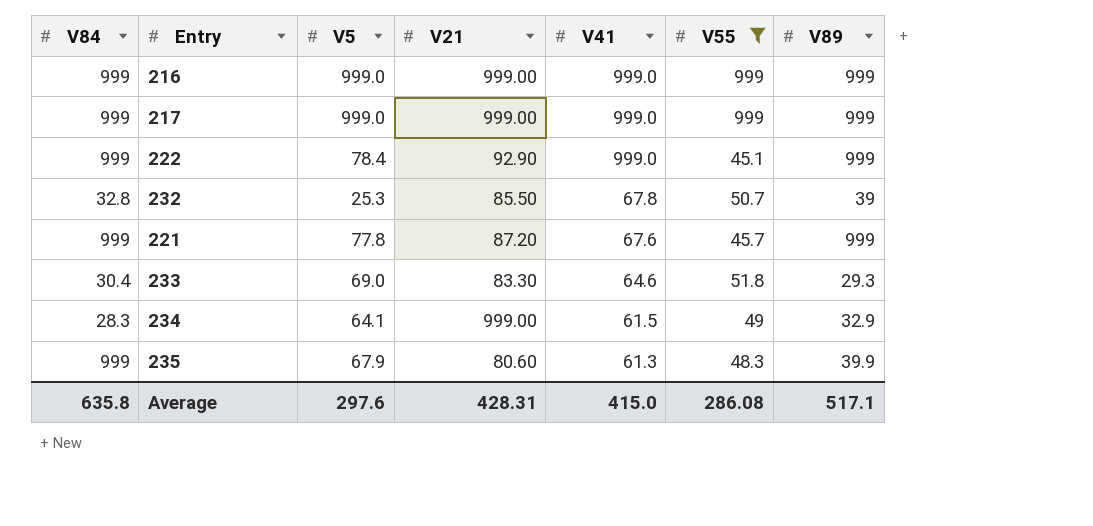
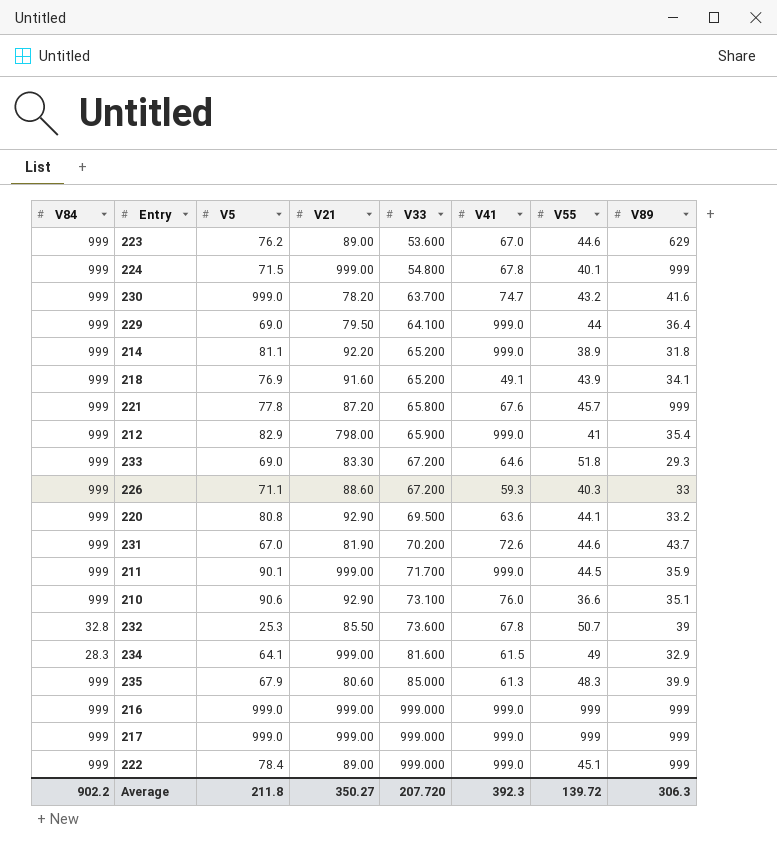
filter: V55 >= 45.1 -> none
row order: V41 descending -> V33 ascending
column V33 | position: none -> 5
233 | V84: 30.4 -> 999
222 | V21: 92.90 -> 89.00
Average | V84: 635.8 -> 902.2
Average | V5: 297.6 -> 211.8
Average | V21: 428.31 -> 350.27
Average | V41: 415.0 -> 392.3
Average | V55: 286.08 -> 139.72
Average | V89: 517.1 -> 306.3

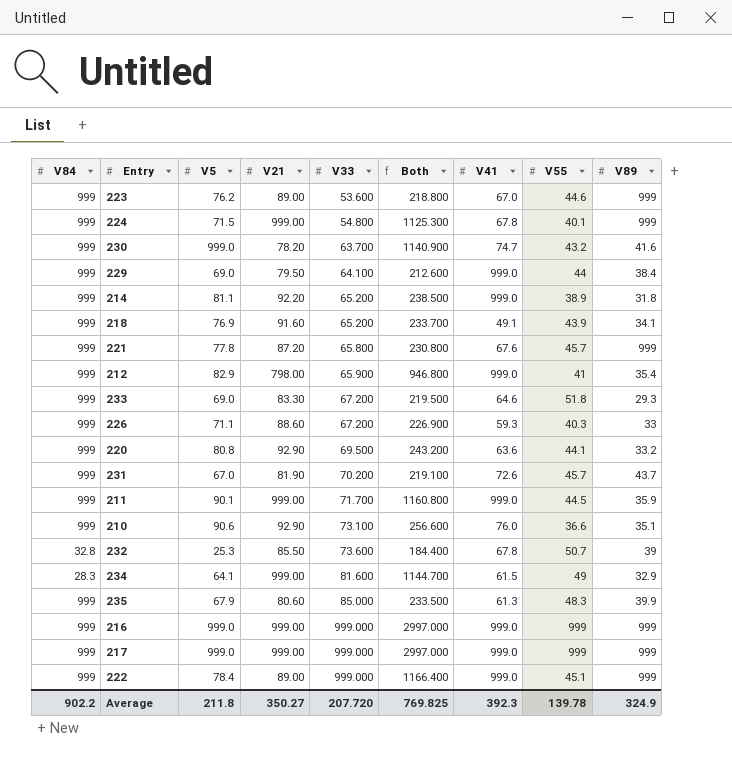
column Both | formula: none -> [V5] + [V21] + [V33]
223 | V89: 629 -> 999
229 | V89: 36.4 -> 38.4
231 | V55: 44.6 -> 45.7
Average | V55: 139.72 -> 139.78
Average | V89: 306.3 -> 324.9

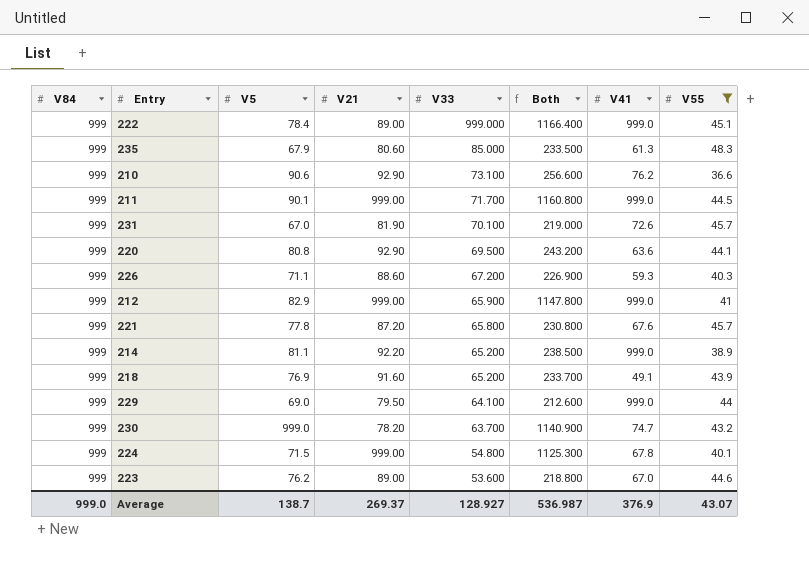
filter: none -> V55 <= 48.3
row order: V33 ascending -> V33 descending
column V89 | position: 9 -> none
210 | V41: 76.0 -> 76.2
231 | V33: 70.200 -> 70.100
231 | Both: 219.100 -> 219.000
212 | V21: 798.00 -> 999.00
212 | Both: 946.800 -> 1147.800
Average | V84: 902.2 -> 999.0
Average | V5: 211.8 -> 138.7
Average | V21: 350.27 -> 269.37
Average | V33: 207.720 -> 128.927
Average | Both: 769.825 -> 536.987
Average | V41: 392.3 -> 376.9
Average | V55: 139.78 -> 43.07

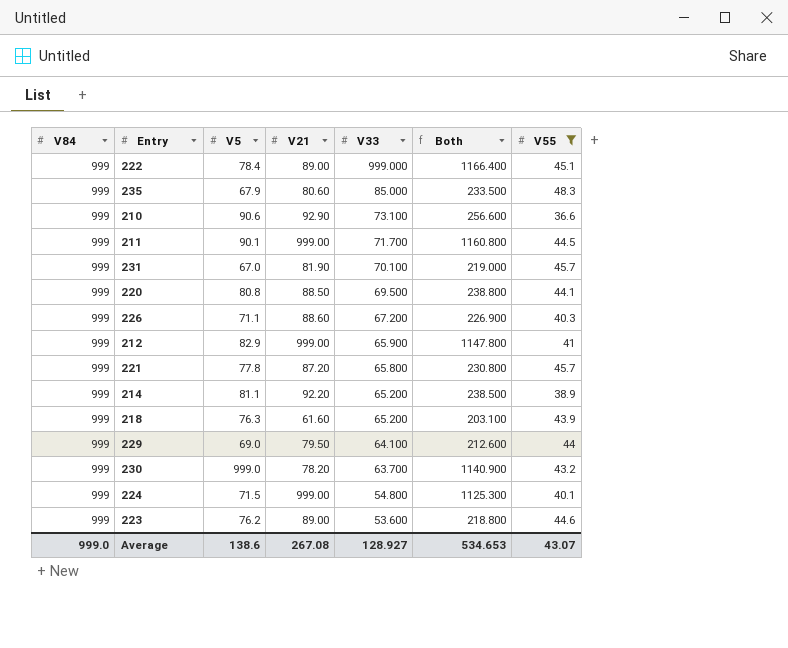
column V41 | position: 7 -> none
220 | V21: 92.90 -> 88.50
220 | Both: 243.200 -> 238.800
218 | V5: 76.9 -> 76.3
218 | V21: 91.60 -> 61.60
218 | Both: 233.700 -> 203.100
Average | V5: 138.7 -> 138.6
Average | V21: 269.37 -> 267.08
Average | Both: 536.987 -> 534.653

